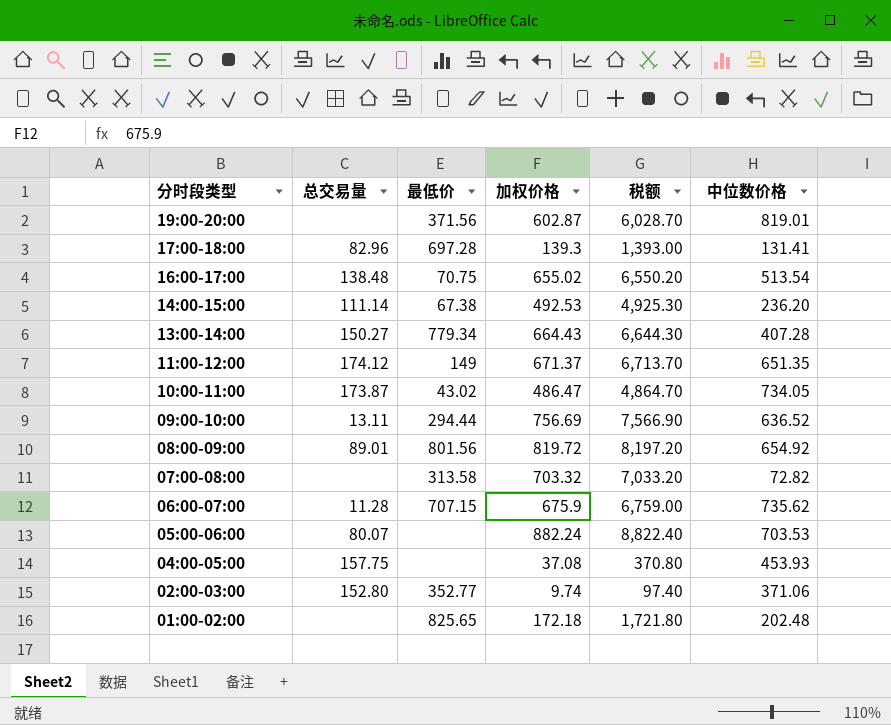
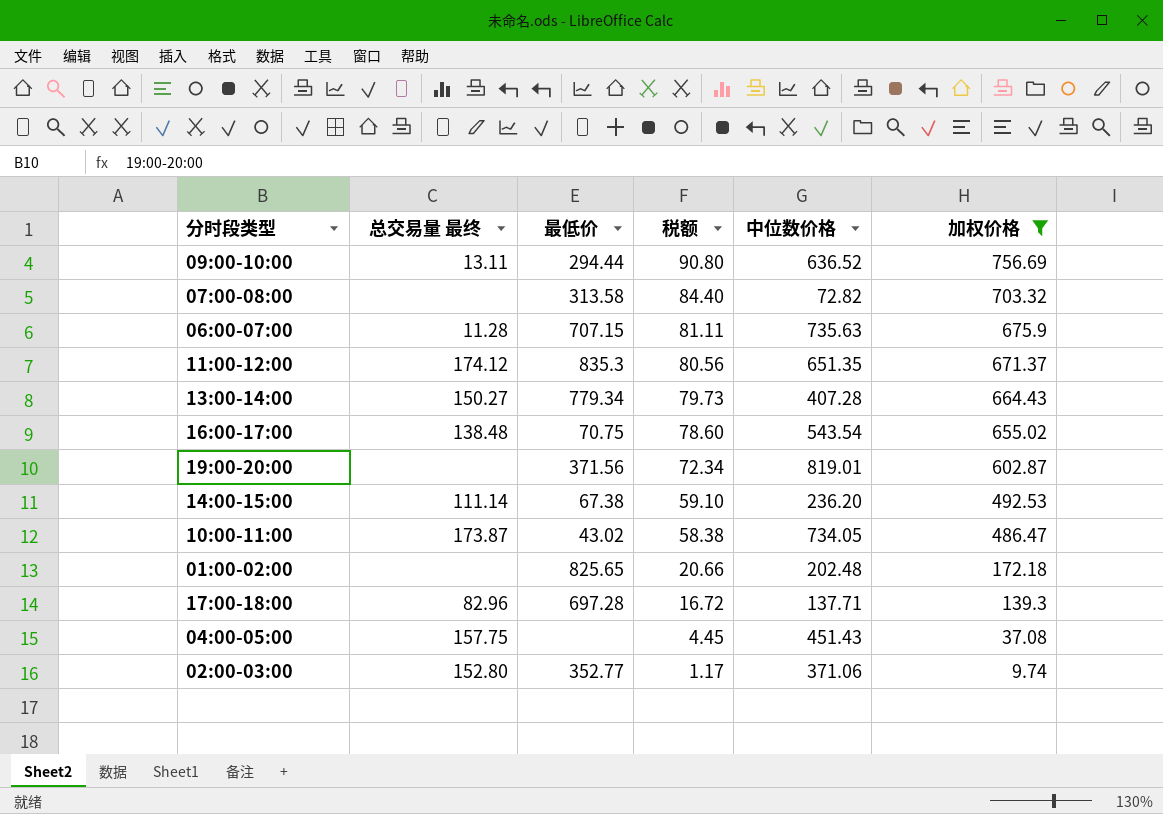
filter: none -> 加权价格 <= 756.69
row order: 分时段类型 descending -> 税额 descending
column name: 总交易量 -> 总交易量 最终
column 税额 | formula: [加权价格] * 10 -> [加权价格] * 0.12
column 加权价格 | position: 4 -> 6
06:00-07:00 | 中位数价格: 735.62 -> 735.63
11:00-12:00 | 最低价: 149 -> 835.3
16:00-17:00 | 中位数价格: 513.54 -> 543.54
17:00-18:00 | 中位数价格: 131.41 -> 137.71
04:00-05:00 | 中位数价格: 453.93 -> 451.43

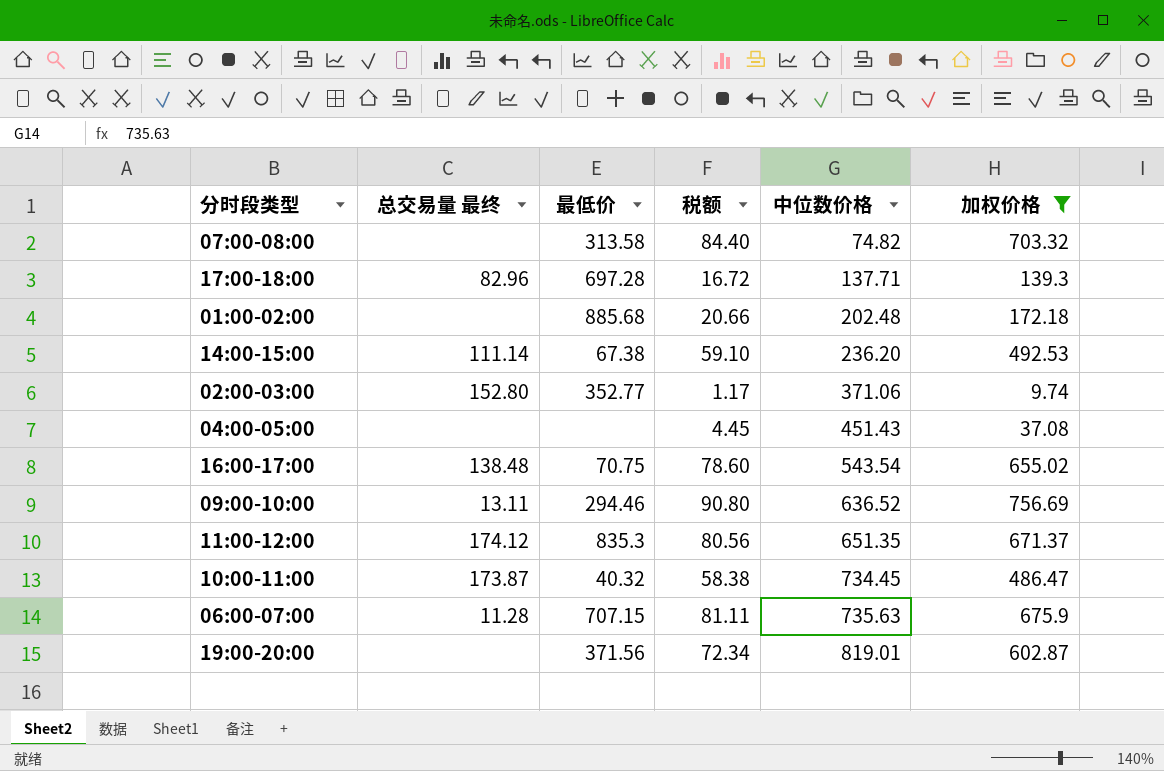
row order: 税额 descending -> 中位数价格 ascending
row 13:00-14:00: 150.27 | 779.34 | 79.73 | 407.28 | 664.43 -> none
07:00-08:00 | 中位数价格: 72.82 -> 74.82
01:00-02:00 | 最低价: 825.65 -> 885.68
04:00-05:00 | 总交易量 最终: 157.75 -> none
09:00-10:00 | 最低价: 294.44 -> 294.46
10:00-11:00 | 最低价: 43.02 -> 40.32
10:00-11:00 | 中位数价格: 734.05 -> 734.45

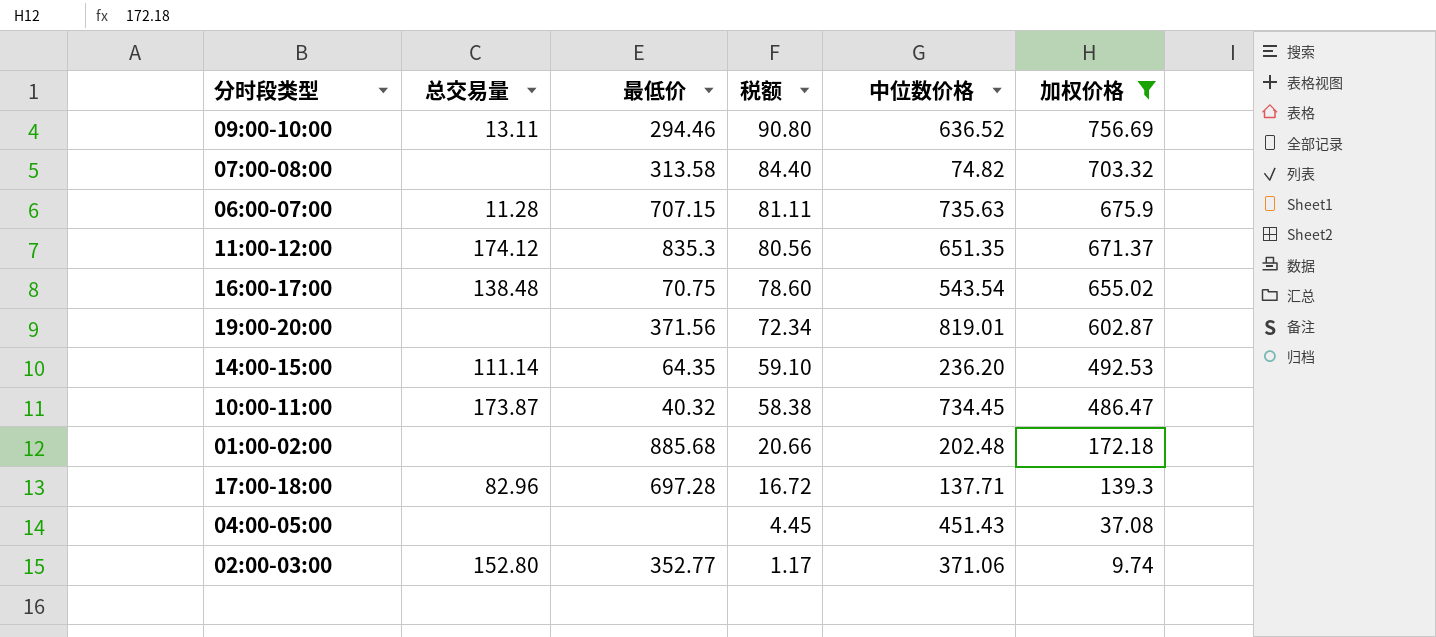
row order: 中位数价格 ascending -> 税额 descending
column name: 总交易量 最终 -> 总交易量
14:00-15:00 | 最低价: 67.38 -> 64.35

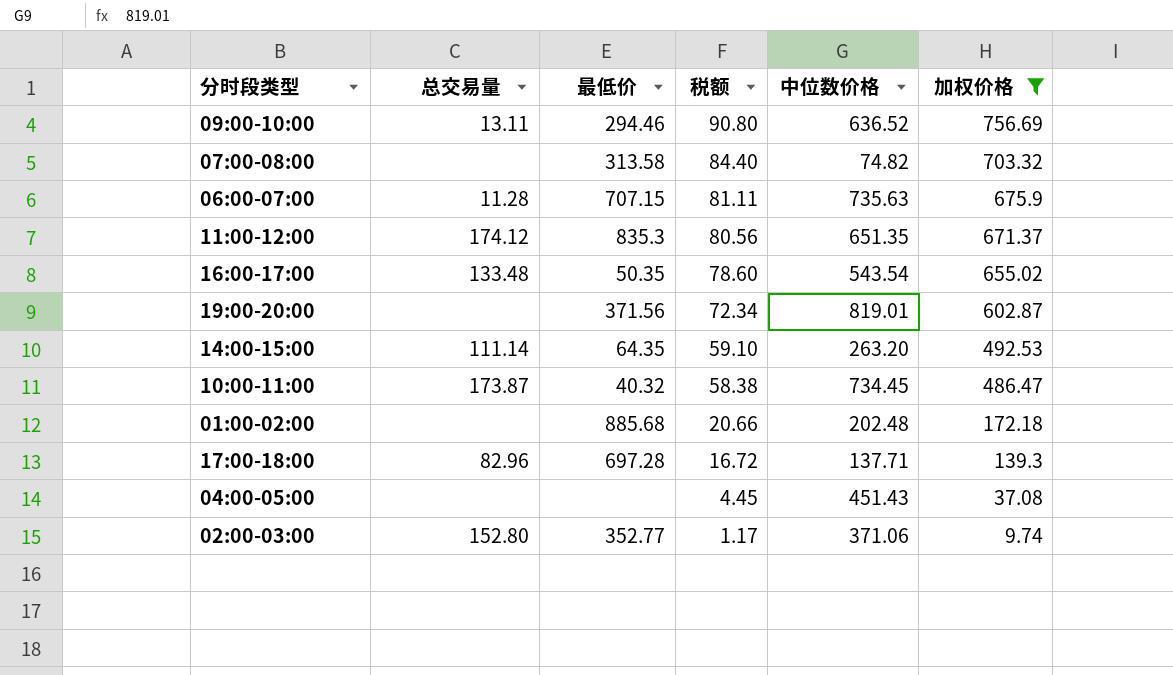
16:00-17:00 | 总交易量: 138.48 -> 133.48
16:00-17:00 | 最低价: 70.75 -> 50.35
14:00-15:00 | 中位数价格: 236.20 -> 263.20

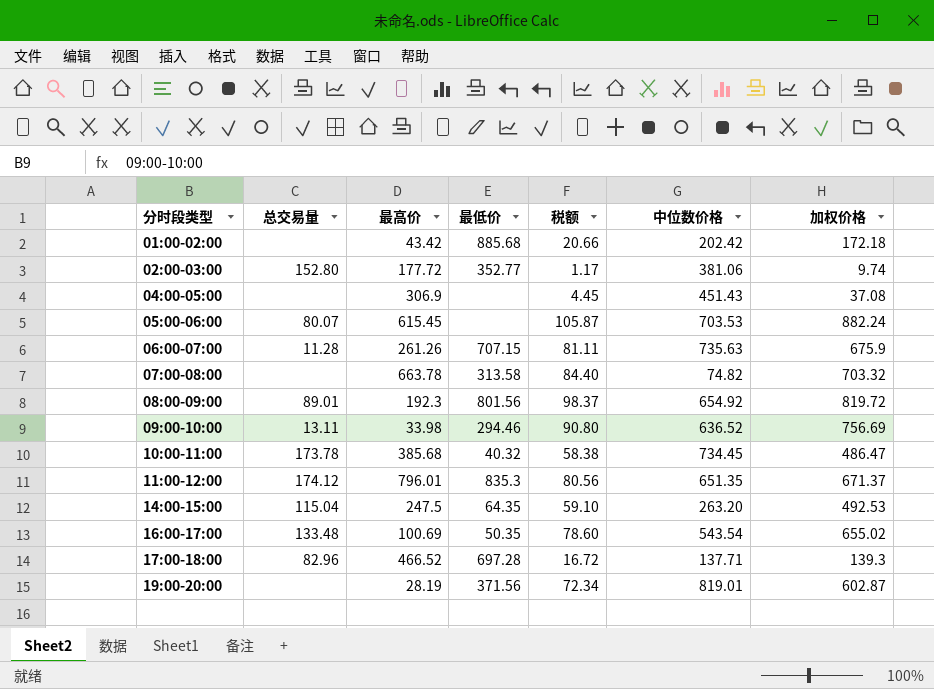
filter: 加权价格 <= 756.69 -> none
row order: 税额 descending -> 分时段类型 ascending
column 最高价 | position: none -> 3
01:00-02:00 | 中位数价格: 202.48 -> 202.42
02:00-03:00 | 中位数价格: 371.06 -> 381.06
10:00-11:00 | 总交易量: 173.87 -> 173.78
14:00-15:00 | 总交易量: 111.14 -> 115.04

